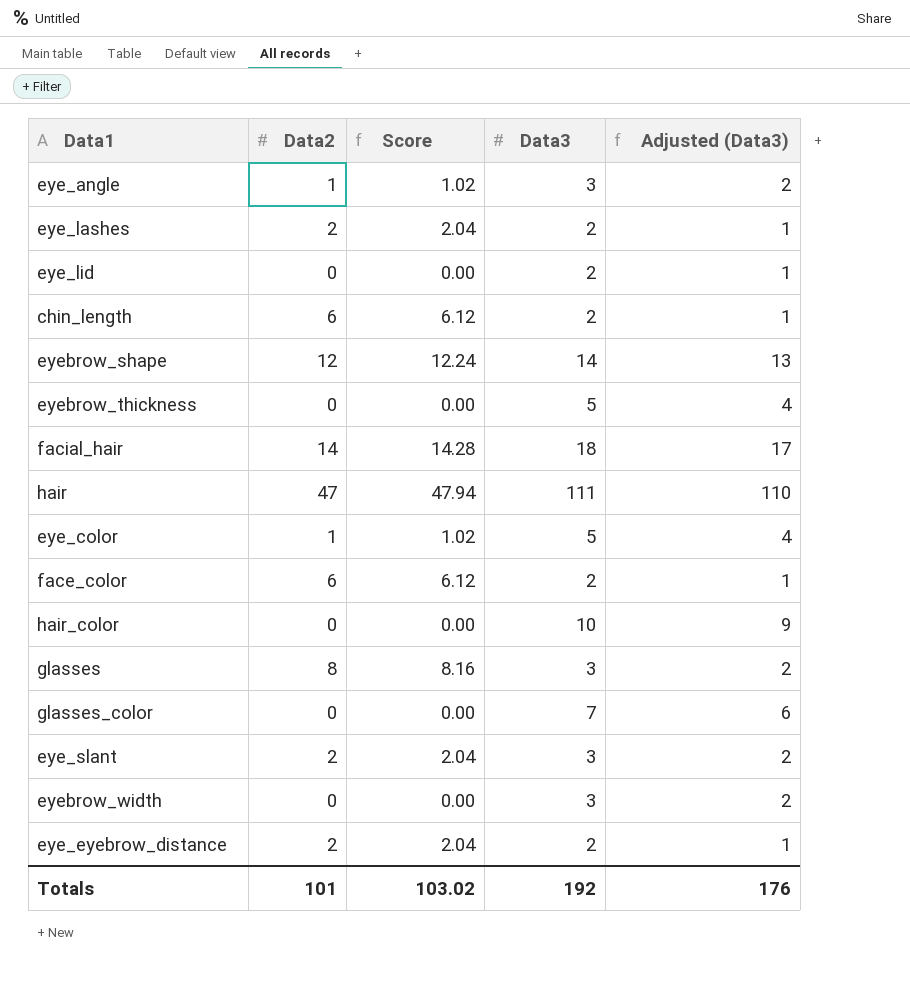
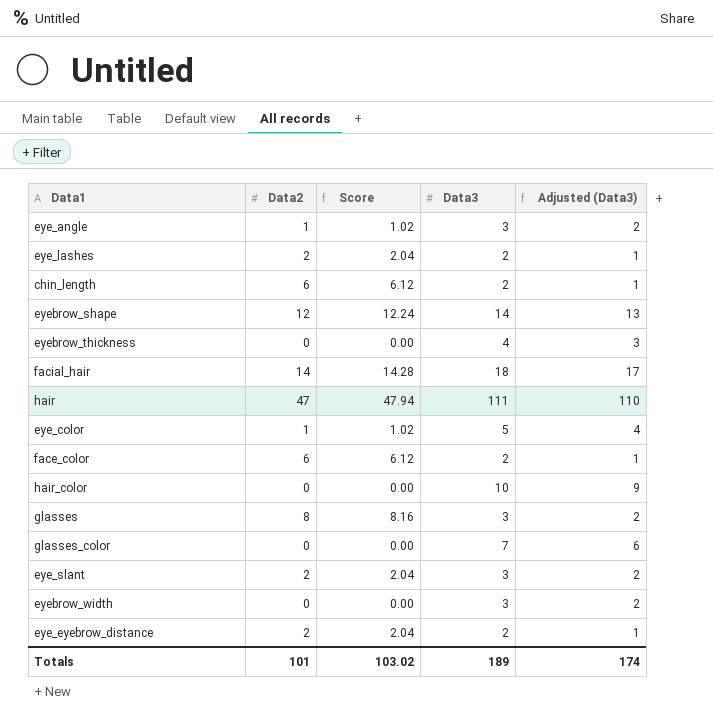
row eye_lid: 0 | 0.00 | 2 | 1 -> none
eyebrow_thickness | Data3: 5 -> 4
eyebrow_thickness | Adjusted (Data3): 4 -> 3
Totals | Data3: 192 -> 189
Totals | Adjusted (Data3): 176 -> 174

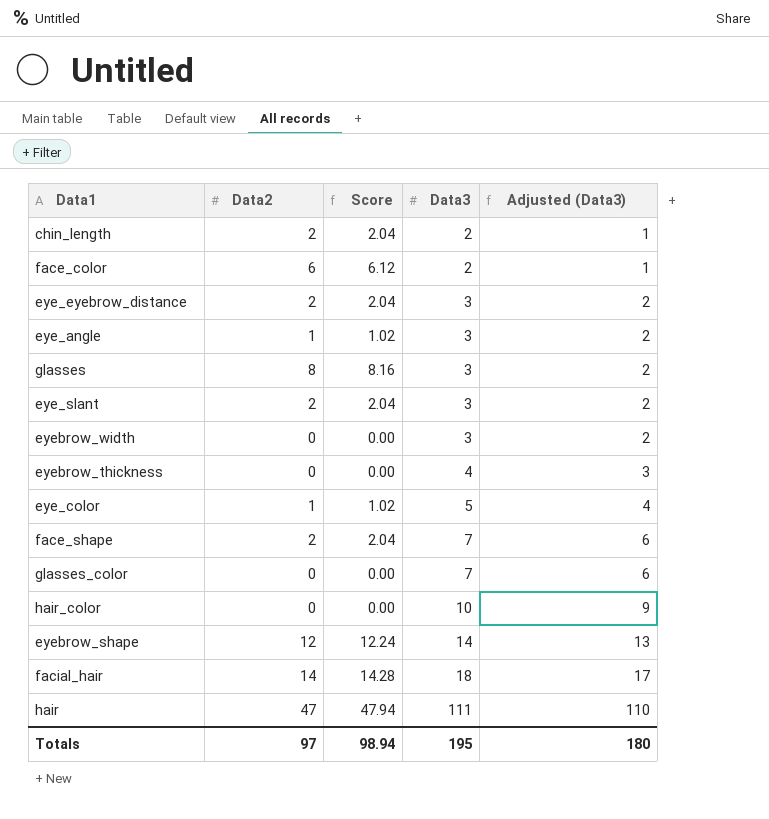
row order: none -> Data3 ascending
row eye_lashes: 2 | 2.04 | 2 | 1 -> none
chin_length | Data2: 6 -> 2
chin_length | Score: 6.12 -> 2.04
eye_eyebrow_distance | Data3: 2 -> 3
eye_eyebrow_distance | Adjusted (Data3): 1 -> 2
row face_shape: none -> 2 | 2.04 | 7 | 6
Totals | Data2: 101 -> 97
Totals | Score: 103.02 -> 98.94
Totals | Data3: 189 -> 195
Totals | Adjusted (Data3): 174 -> 180

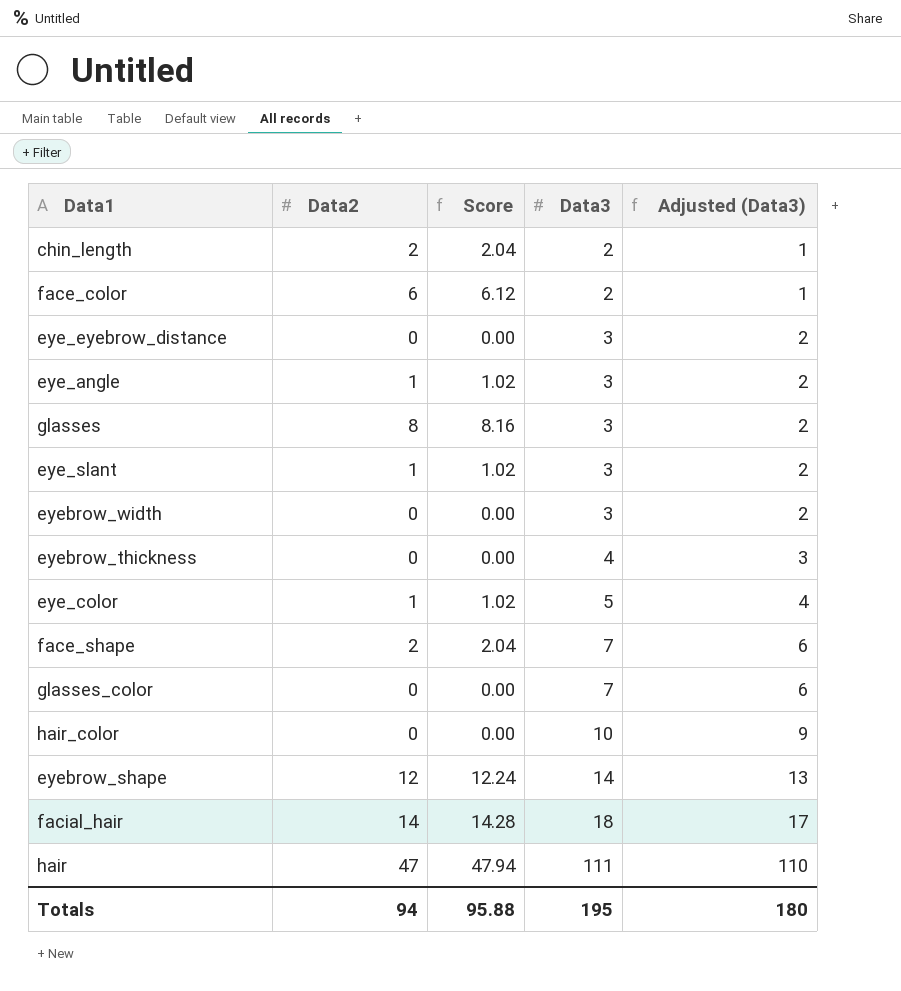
eye_eyebrow_distance | Data2: 2 -> 0
eye_eyebrow_distance | Score: 2.04 -> 0.00
eye_slant | Data2: 2 -> 1
eye_slant | Score: 2.04 -> 1.02
Totals | Data2: 97 -> 94
Totals | Score: 98.94 -> 95.88

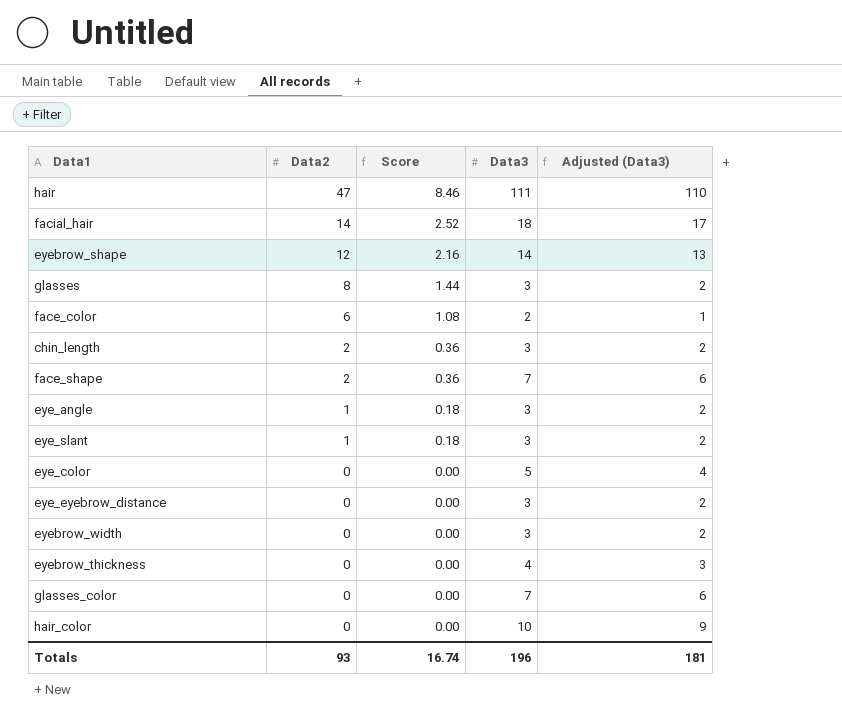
row order: Data3 ascending -> Data2 descending
column Score | formula: [Data2] * 1.02 -> [Data2] * 0.18
chin_length | Data3: 2 -> 3
chin_length | Adjusted (Data3): 1 -> 2
eye_color | Data2: 1 -> 0
Totals | Data2: 94 -> 93
Totals | Score: 95.88 -> 16.74
Totals | Data3: 195 -> 196
Totals | Adjusted (Data3): 180 -> 181

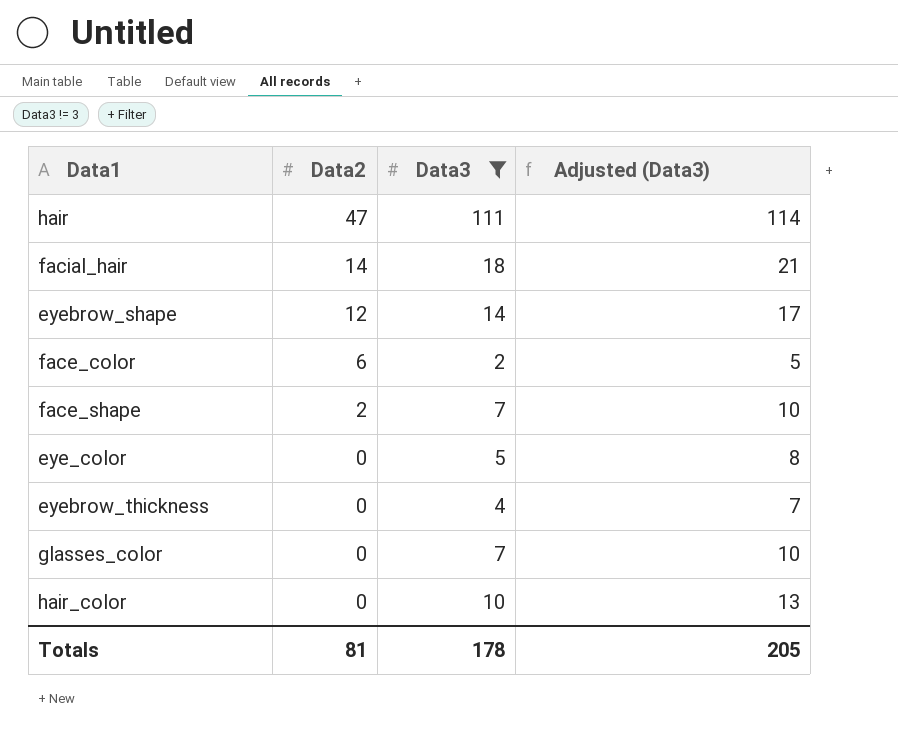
filter: none -> Data3 != 3
column Score | formula: [Data2] * 0.18 -> none
column Adjusted (Data3) | formula: [Data3] - 1 -> [Data3] + 3
Totals | Data2: 93 -> 81
Totals | Data3: 196 -> 178
Totals | Adjusted (Data3): 181 -> 205

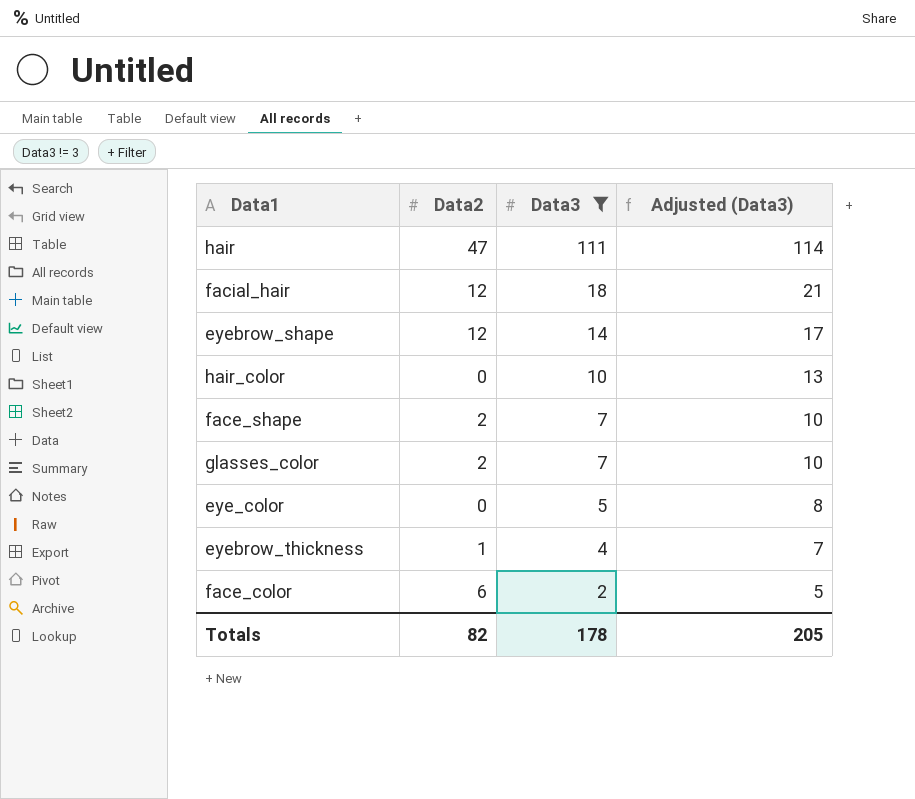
row order: Data2 descending -> Data3 descending
facial_hair | Data2: 14 -> 12
glasses_color | Data2: 0 -> 2
eyebrow_thickness | Data2: 0 -> 1
Totals | Data2: 81 -> 82

